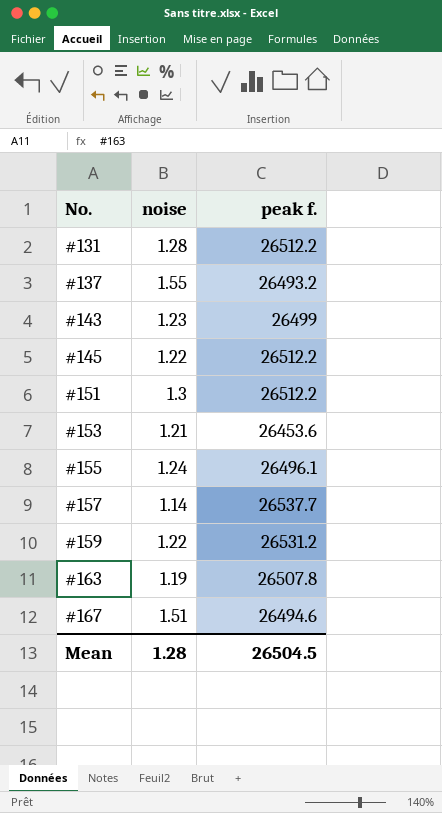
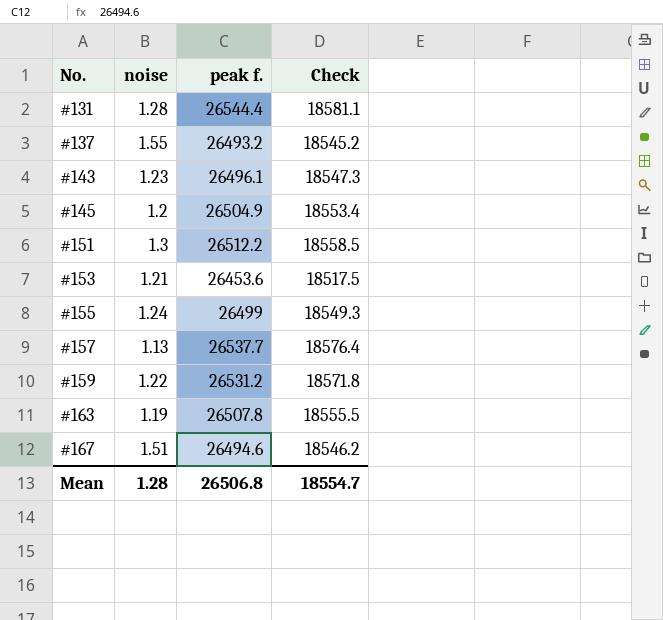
column Check | formula: none -> [peak f.] * 0.7
#131 | peak f.: 26512.2 -> 26544.4
#143 | peak f.: 26499 -> 26496.1
#145 | noise: 1.22 -> 1.2
#145 | peak f.: 26512.2 -> 26504.9
#155 | peak f.: 26496.1 -> 26499
#157 | noise: 1.14 -> 1.13
Mean | peak f.: 26504.5 -> 26506.8

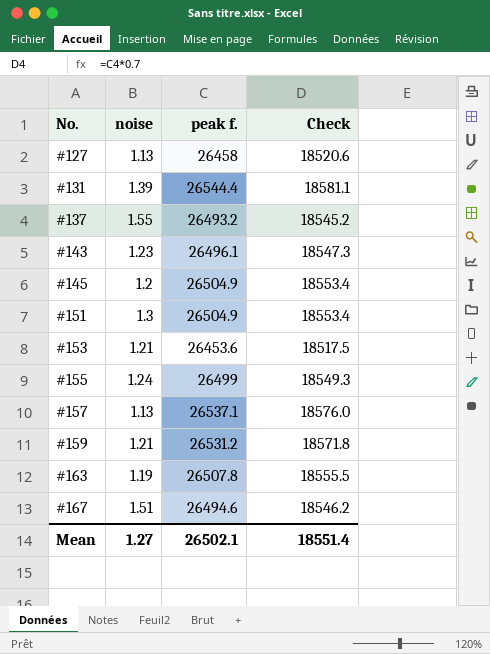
row #127: none -> 1.13 | 26458 | 18520.6
#131 | noise: 1.28 -> 1.39
#151 | peak f.: 26512.2 -> 26504.9
#151 | Check: 18558.5 -> 18553.4
#157 | peak f.: 26537.7 -> 26537.1
#157 | Check: 18576.4 -> 18576.0
#159 | noise: 1.22 -> 1.21
Mean | noise: 1.28 -> 1.27
Mean | peak f.: 26506.8 -> 26502.1
Mean | Check: 18554.7 -> 18551.4

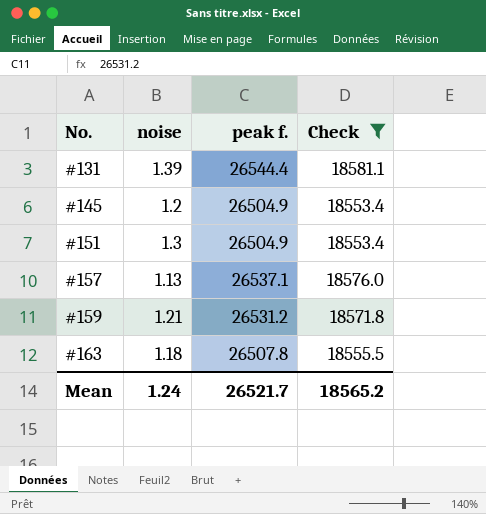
filter: none -> Check >= 18553.4
#163 | noise: 1.19 -> 1.18
Mean | noise: 1.27 -> 1.24
Mean | peak f.: 26502.1 -> 26521.7
Mean | Check: 18551.4 -> 18565.2

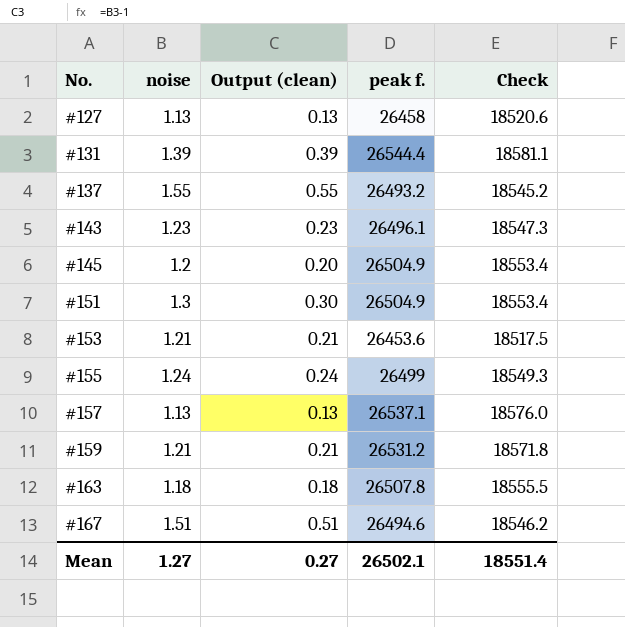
filter: Check >= 18553.4 -> none
column Output (clean) | formula: none -> [noise] - 1
Mean | noise: 1.24 -> 1.27
Mean | peak f.: 26521.7 -> 26502.1
Mean | Check: 18565.2 -> 18551.4

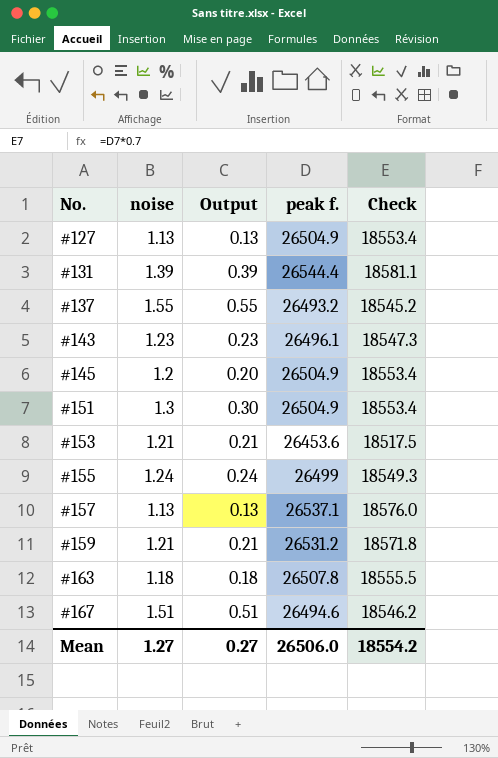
column name: Output (clean) -> Output
#127 | peak f.: 26458 -> 26504.9
#127 | Check: 18520.6 -> 18553.4
Mean | peak f.: 26502.1 -> 26506.0
Mean | Check: 18551.4 -> 18554.2

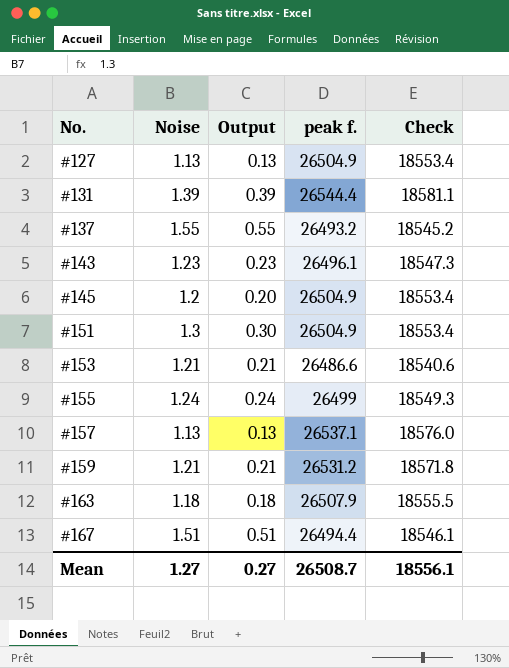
column name: noise -> Noise
#153 | peak f.: 26453.6 -> 26486.6
#153 | Check: 18517.5 -> 18540.6
#163 | peak f.: 26507.8 -> 26507.9
#167 | peak f.: 26494.6 -> 26494.4
#167 | Check: 18546.2 -> 18546.1
Mean | peak f.: 26506.0 -> 26508.7
Mean | Check: 18554.2 -> 18556.1

